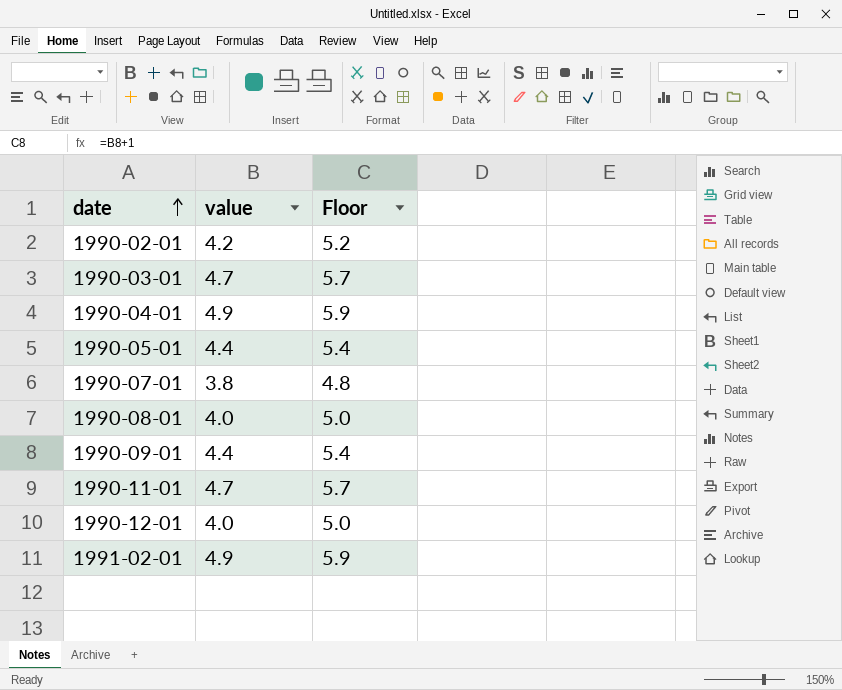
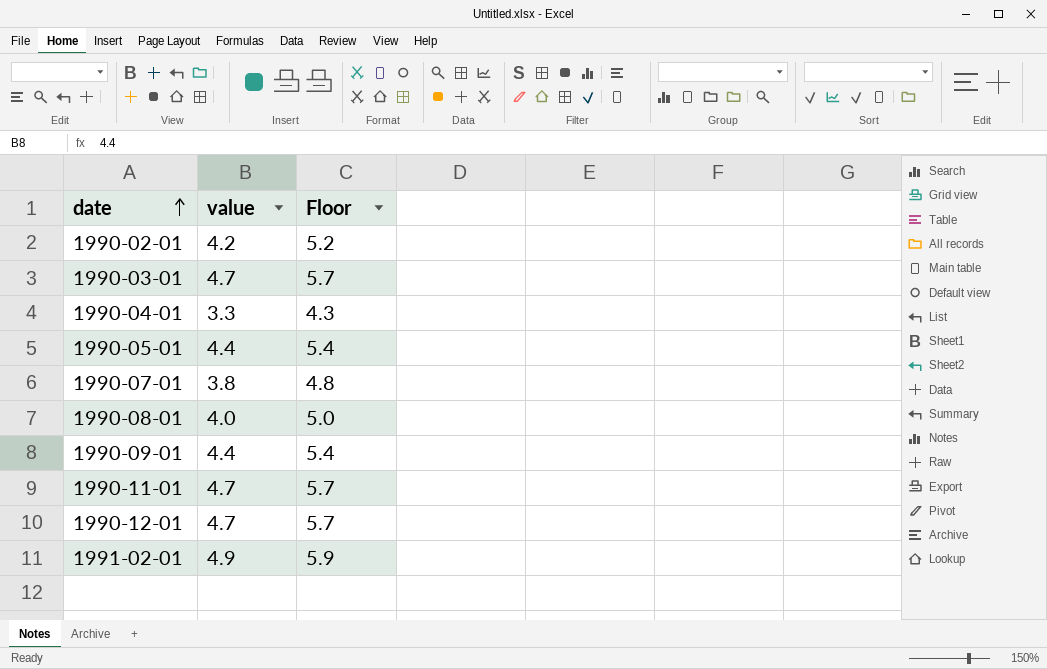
1990-04-01 | value: 4.9 -> 3.3
1990-04-01 | Floor: 5.9 -> 4.3
1990-12-01 | value: 4.0 -> 4.7
1990-12-01 | Floor: 5.0 -> 5.7

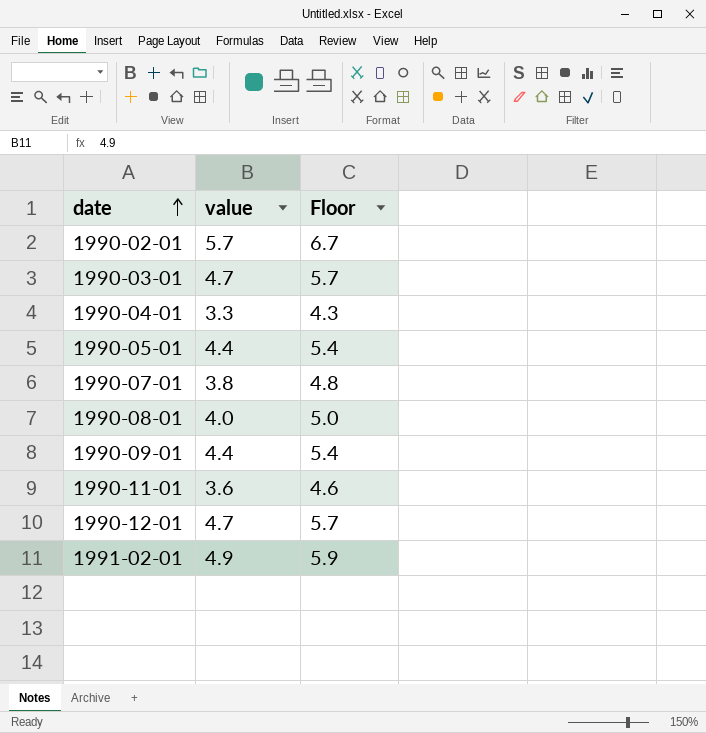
1990-02-01 | value: 4.2 -> 5.7
1990-02-01 | Floor: 5.2 -> 6.7
1990-11-01 | value: 4.7 -> 3.6
1990-11-01 | Floor: 5.7 -> 4.6

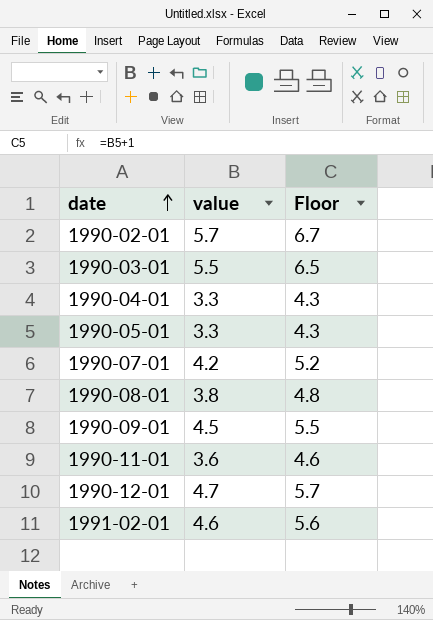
1990-03-01 | value: 4.7 -> 5.5
1990-03-01 | Floor: 5.7 -> 6.5
1990-05-01 | value: 4.4 -> 3.3
1990-05-01 | Floor: 5.4 -> 4.3
1990-07-01 | value: 3.8 -> 4.2
1990-07-01 | Floor: 4.8 -> 5.2
1990-08-01 | value: 4.0 -> 3.8
1990-08-01 | Floor: 5.0 -> 4.8
1990-09-01 | value: 4.4 -> 4.5
1990-09-01 | Floor: 5.4 -> 5.5
1991-02-01 | value: 4.9 -> 4.6
1991-02-01 | Floor: 5.9 -> 5.6

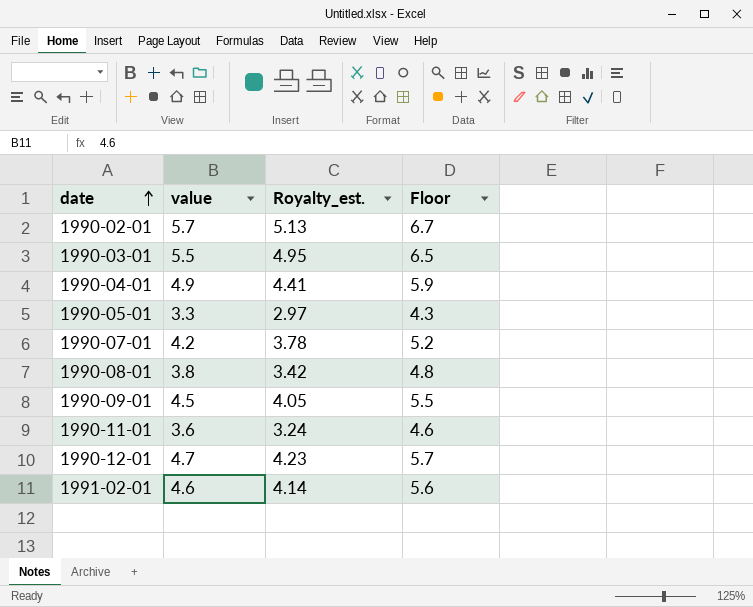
column Royalty_est. | formula: none -> [value] * 0.9
1990-04-01 | value: 3.3 -> 4.9
1990-04-01 | Floor: 4.3 -> 5.9

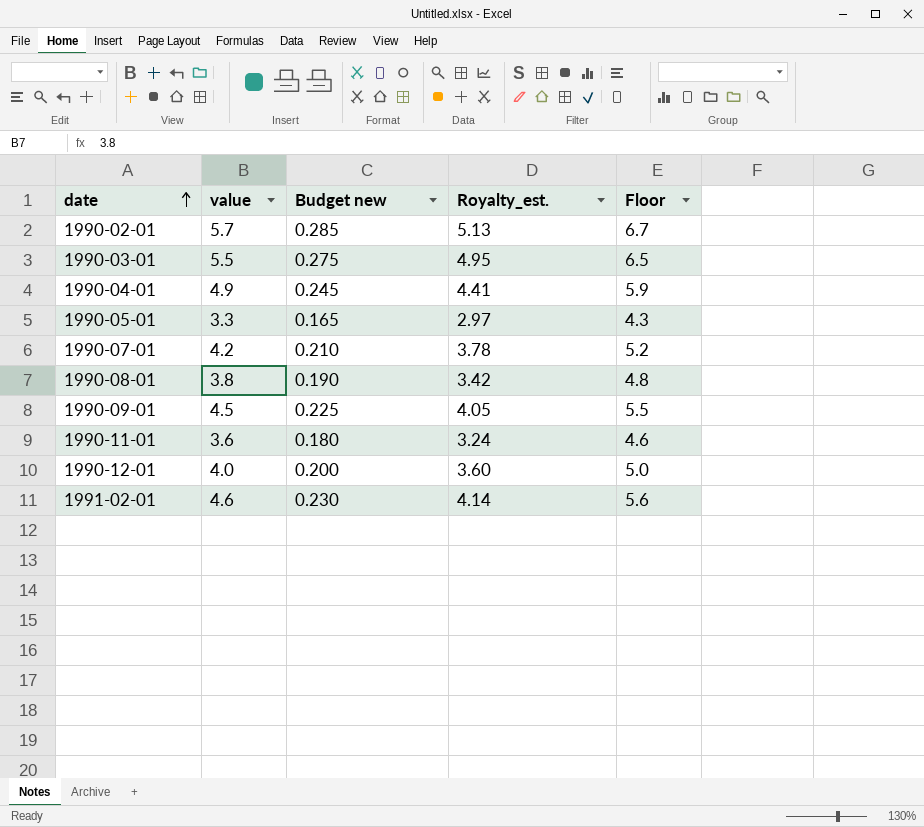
column Budget new | formula: none -> [value] * 0.05
1990-12-01 | value: 4.7 -> 4.0
1990-12-01 | Royalty_est.: 4.23 -> 3.60
1990-12-01 | Floor: 5.7 -> 5.0

